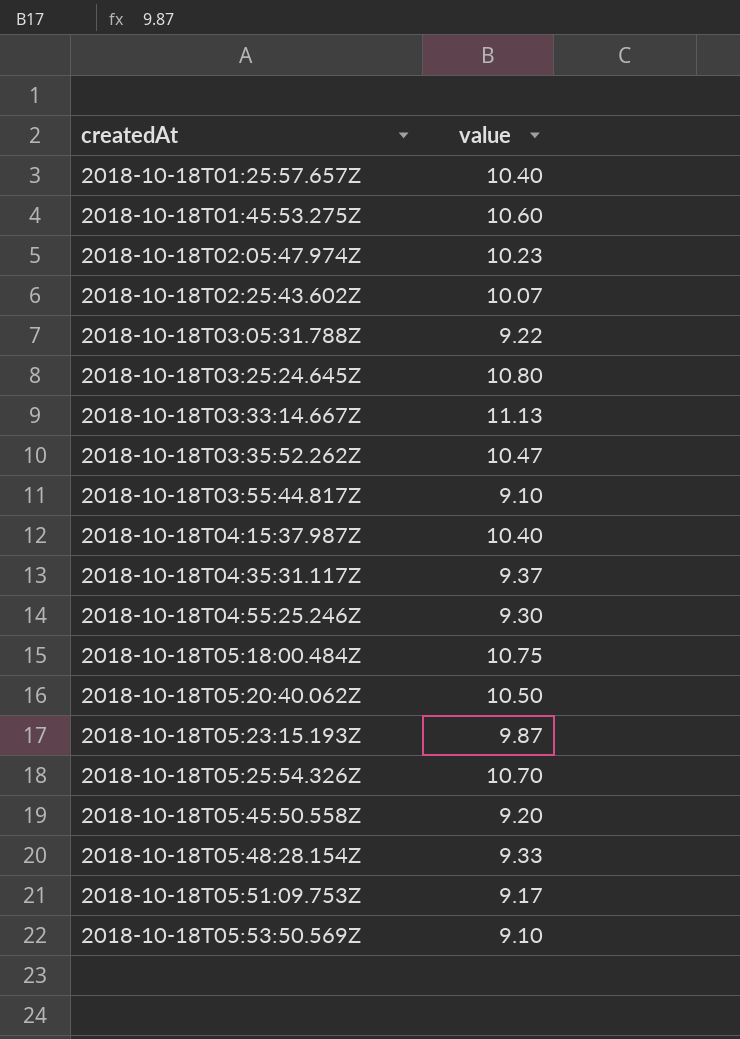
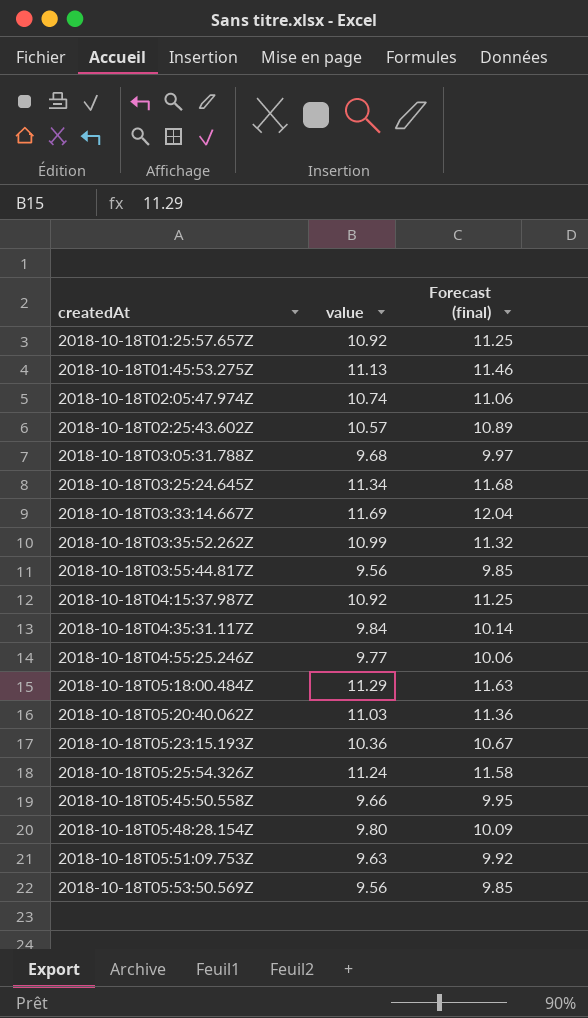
column Forecast (final) | formula: none -> [value] * 1.03
2018-10-18T01:25:57.657Z | value: 10.40 -> 10.92
2018-10-18T01:45:53.275Z | value: 10.60 -> 11.13
2018-10-18T02:05:47.974Z | value: 10.23 -> 10.74
2018-10-18T02:25:43.602Z | value: 10.07 -> 10.57
2018-10-18T03:05:31.788Z | value: 9.22 -> 9.68
2018-10-18T03:25:24.645Z | value: 10.80 -> 11.34
2018-10-18T03:33:14.667Z | value: 11.13 -> 11.69
2018-10-18T03:35:52.262Z | value: 10.47 -> 10.99
2018-10-18T03:55:44.817Z | value: 9.10 -> 9.56
2018-10-18T04:15:37.987Z | value: 10.40 -> 10.92
2018-10-18T04:35:31.117Z | value: 9.37 -> 9.84
2018-10-18T04:55:25.246Z | value: 9.30 -> 9.77
2018-10-18T05:18:00.484Z | value: 10.75 -> 11.29
2018-10-18T05:20:40.062Z | value: 10.50 -> 11.03
2018-10-18T05:23:15.193Z | value: 9.87 -> 10.36
2018-10-18T05:25:54.326Z | value: 10.70 -> 11.24
2018-10-18T05:45:50.558Z | value: 9.20 -> 9.66
2018-10-18T05:48:28.154Z | value: 9.33 -> 9.80
2018-10-18T05:51:09.753Z | value: 9.17 -> 9.63
2018-10-18T05:53:50.569Z | value: 9.10 -> 9.56

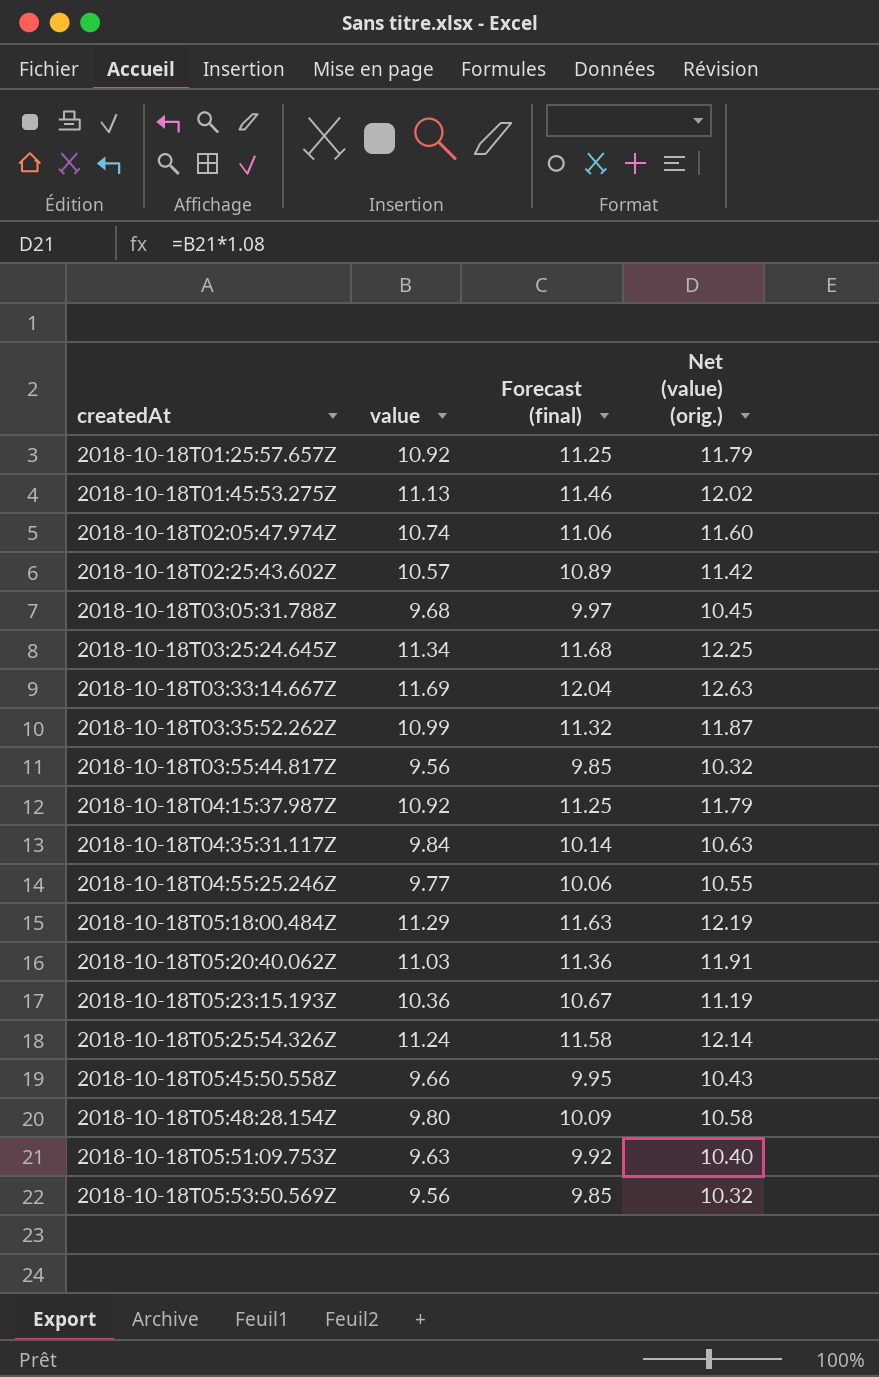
column Net (value) (orig.) | formula: none -> [value] * 1.08

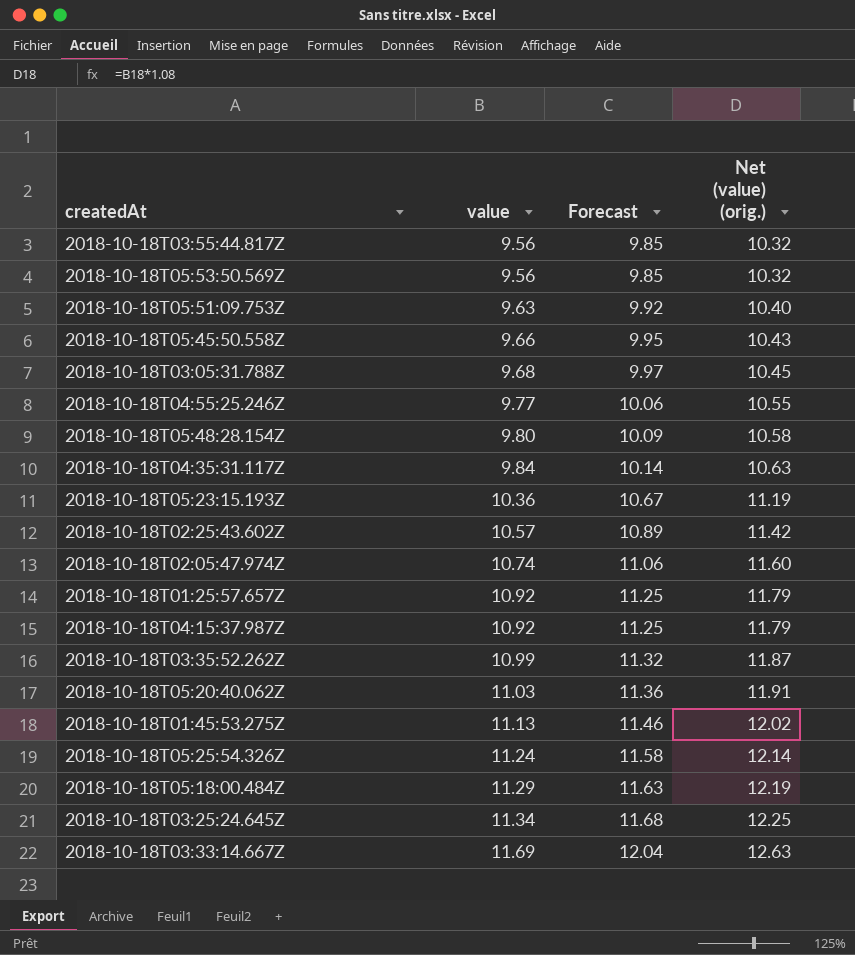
row order: createdAt ascending -> value ascending
column name: Forecast (final) -> Forecast

